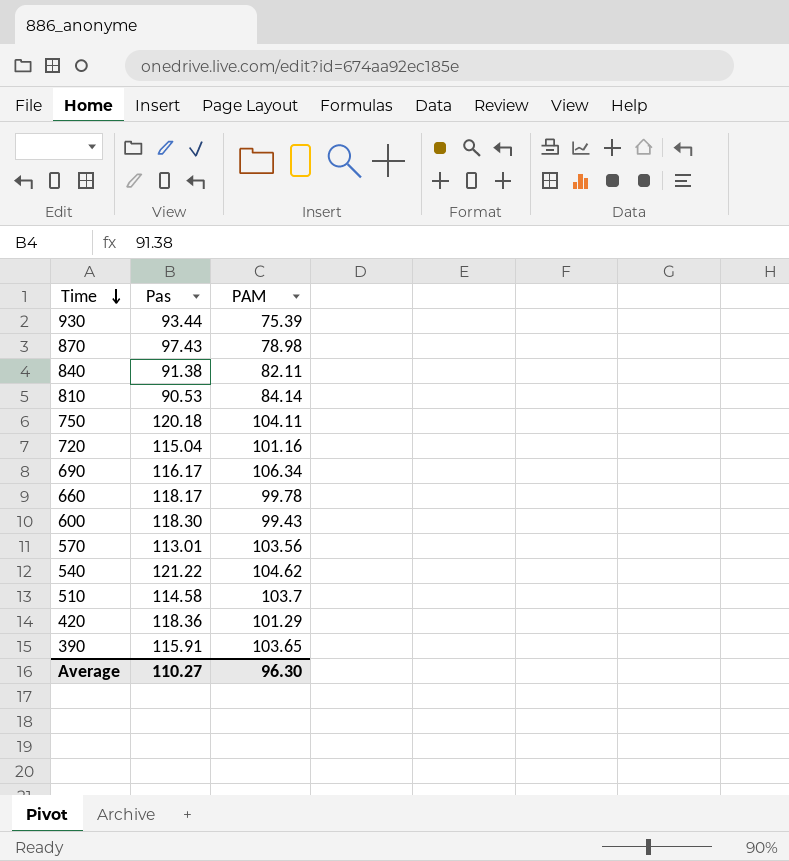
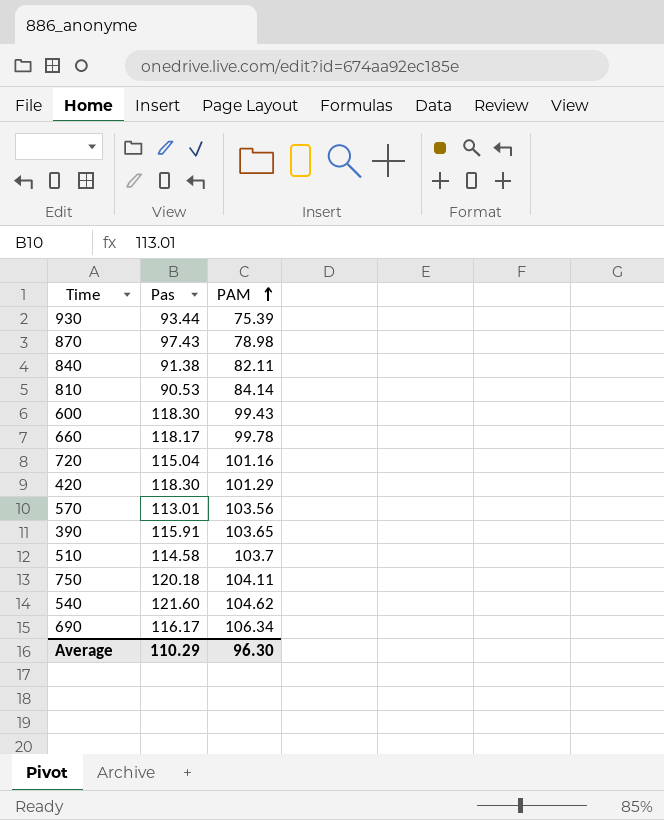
row order: Time descending -> PAM ascending
420 | Pas: 118.36 -> 118.30
540 | Pas: 121.22 -> 121.60
Average | Pas: 110.27 -> 110.29

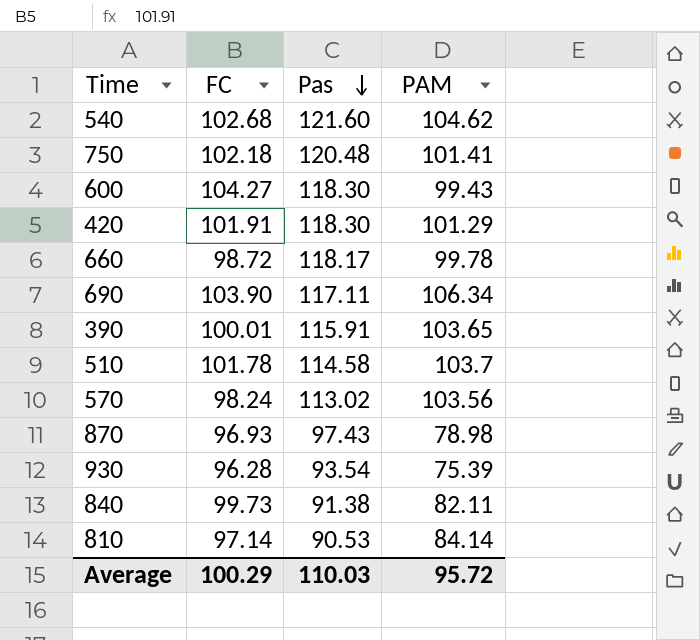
row order: PAM ascending -> Pas descending
column FC | position: none -> 2
row 720: 115.04 | 101.16 -> none
750 | Pas: 120.18 -> 120.48
750 | PAM: 104.11 -> 101.41
690 | Pas: 116.17 -> 117.11
570 | Pas: 113.01 -> 113.02
930 | Pas: 93.44 -> 93.54
Average | Pas: 110.29 -> 110.03
Average | PAM: 96.30 -> 95.72

